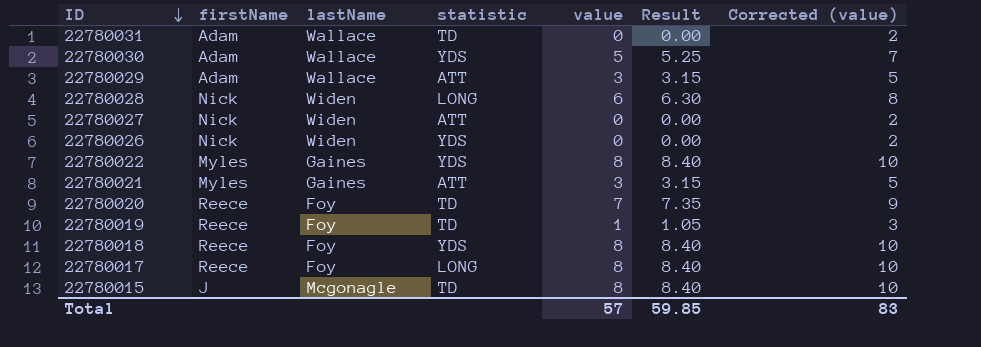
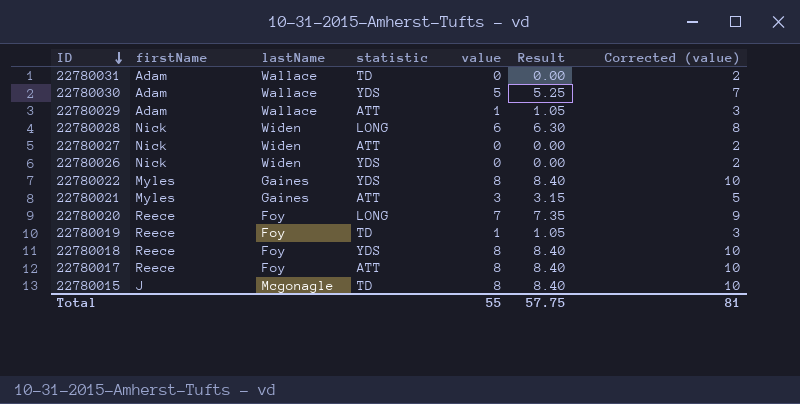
22780029 | value: 3 -> 1
22780029 | Result: 3.15 -> 1.05
22780029 | Corrected (value): 5 -> 3
22780020 | statistic: TD -> LONG
22780017 | statistic: LONG -> ATT
Total | value: 57 -> 55
Total | Result: 59.85 -> 57.75
Total | Corrected (value): 83 -> 81

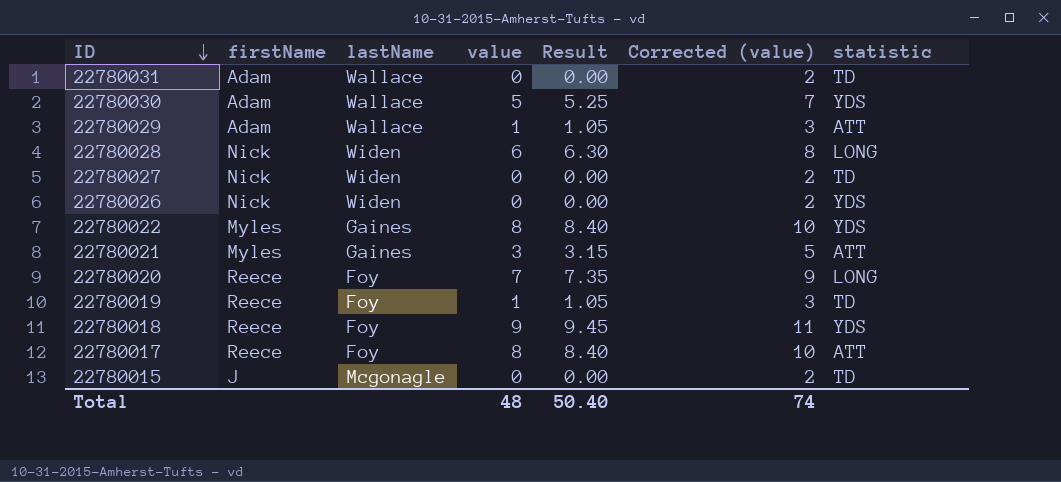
column statistic | position: 4 -> 7
22780027 | statistic: ATT -> TD
22780018 | value: 8 -> 9
22780018 | Result: 8.40 -> 9.45
22780018 | Corrected (value): 10 -> 11
22780015 | value: 8 -> 0
22780015 | Result: 8.40 -> 0.00
22780015 | Corrected (value): 10 -> 2
Total | value: 55 -> 48
Total | Result: 57.75 -> 50.40
Total | Corrected (value): 81 -> 74

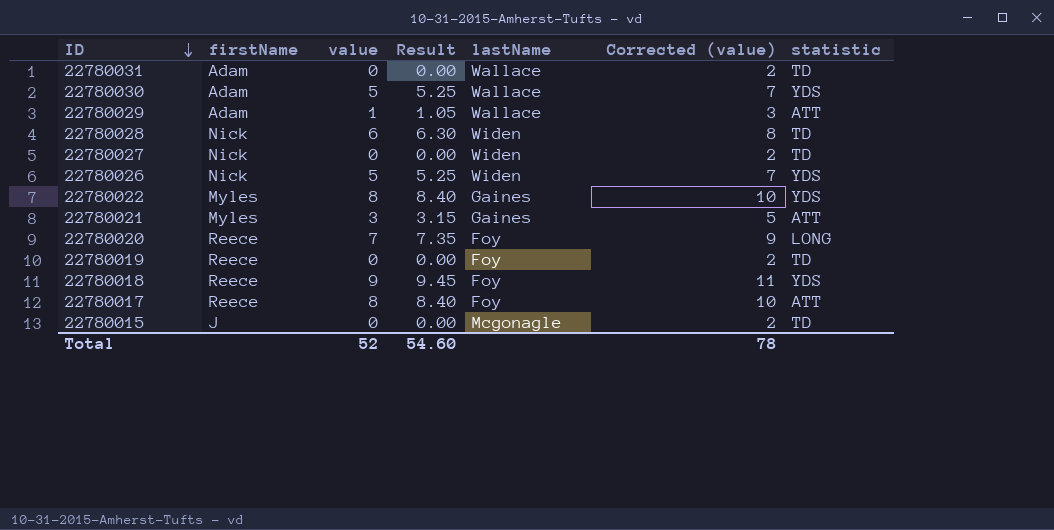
column lastName | position: 3 -> 5
22780028 | statistic: LONG -> TD
22780026 | value: 0 -> 5
22780026 | Result: 0.00 -> 5.25
22780026 | Corrected (value): 2 -> 7
22780019 | value: 1 -> 0
22780019 | Result: 1.05 -> 0.00
22780019 | Corrected (value): 3 -> 2
Total | value: 48 -> 52
Total | Result: 50.40 -> 54.60
Total | Corrected (value): 74 -> 78

